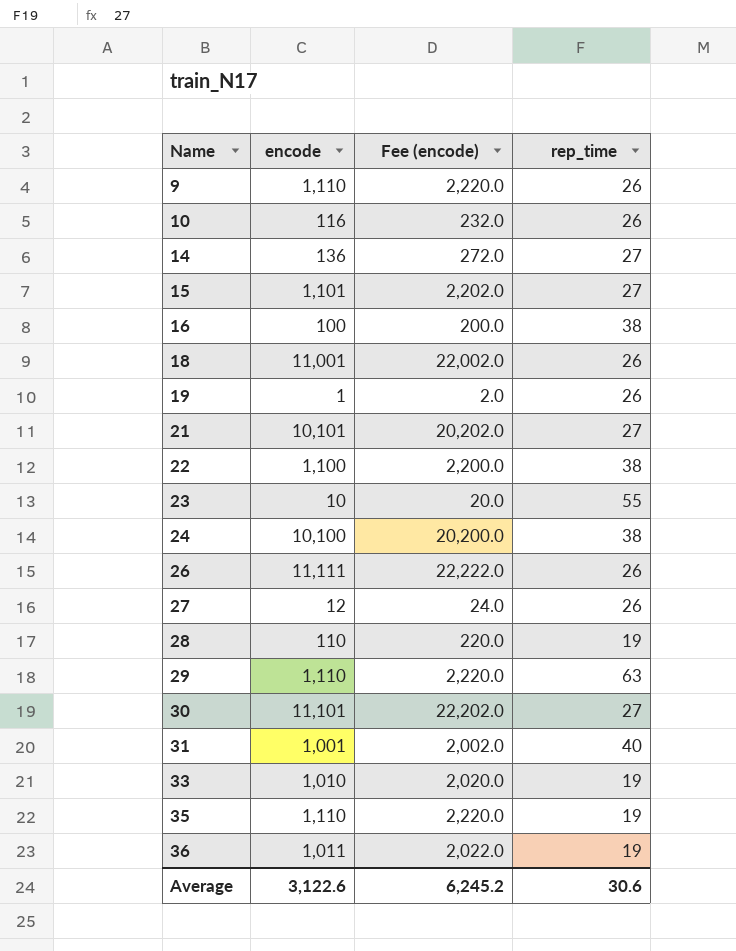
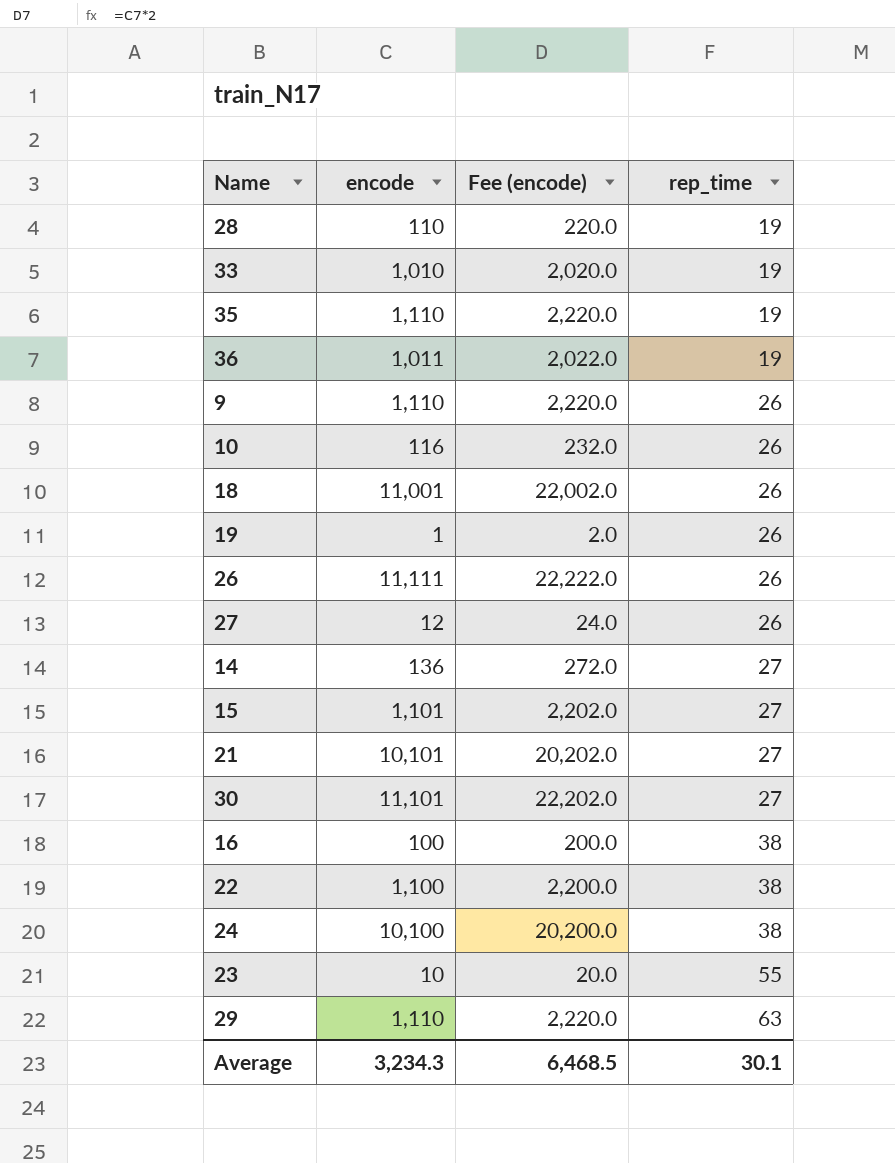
row order: Name ascending -> rep_time ascending
row 31: 1,001 | 2,002.0 | 40 -> none
Average | encode: 3,122.6 -> 3,234.3
Average | Fee (encode): 6,245.2 -> 6,468.5
Average | rep_time: 30.6 -> 30.1

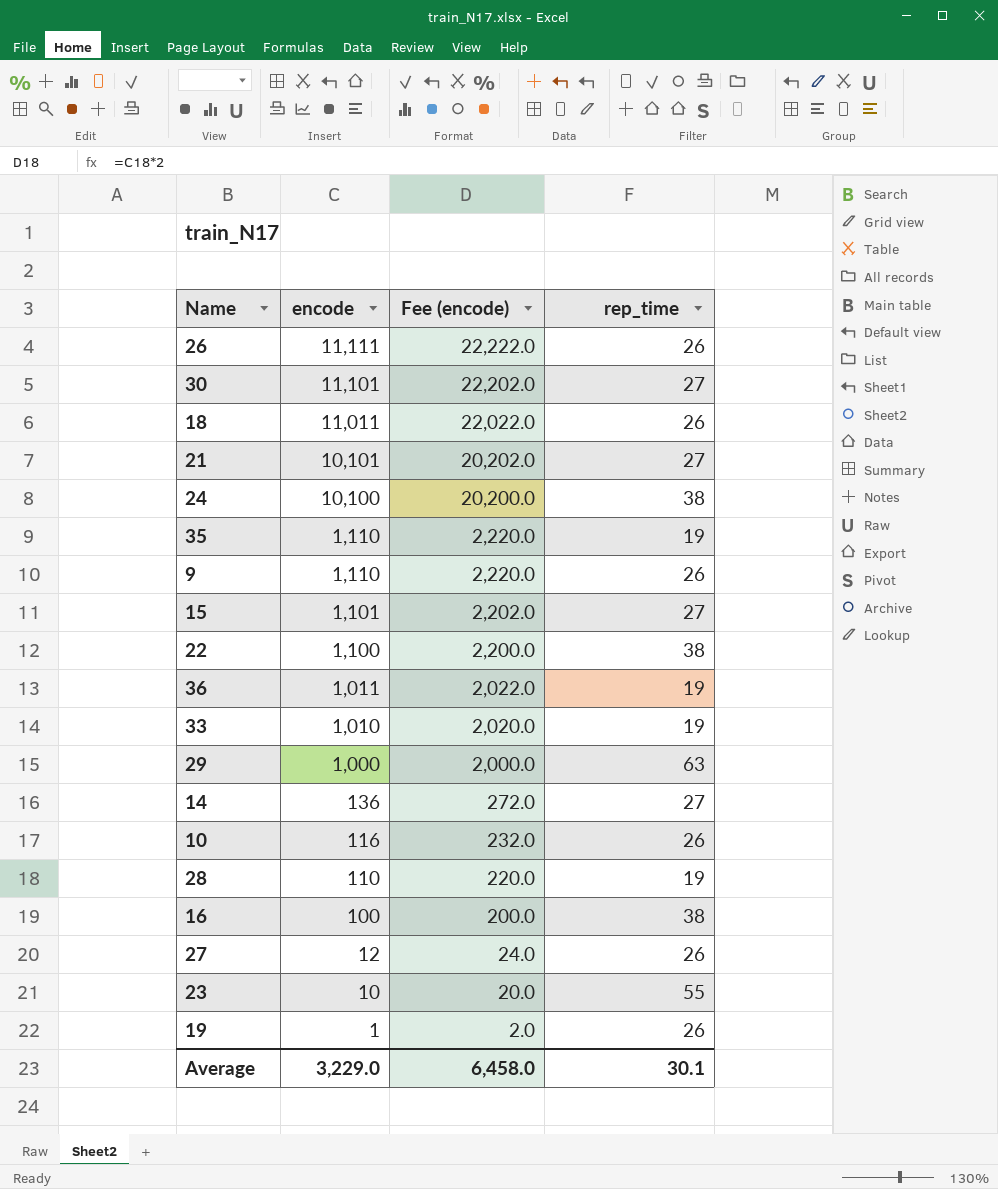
row order: rep_time ascending -> encode descending
18 | encode: 11,001 -> 11,011
18 | Fee (encode): 22,002.0 -> 22,022.0
29 | encode: 1,110 -> 1,000
29 | Fee (encode): 2,220.0 -> 2,000.0
Average | encode: 3,234.3 -> 3,229.0
Average | Fee (encode): 6,468.5 -> 6,458.0

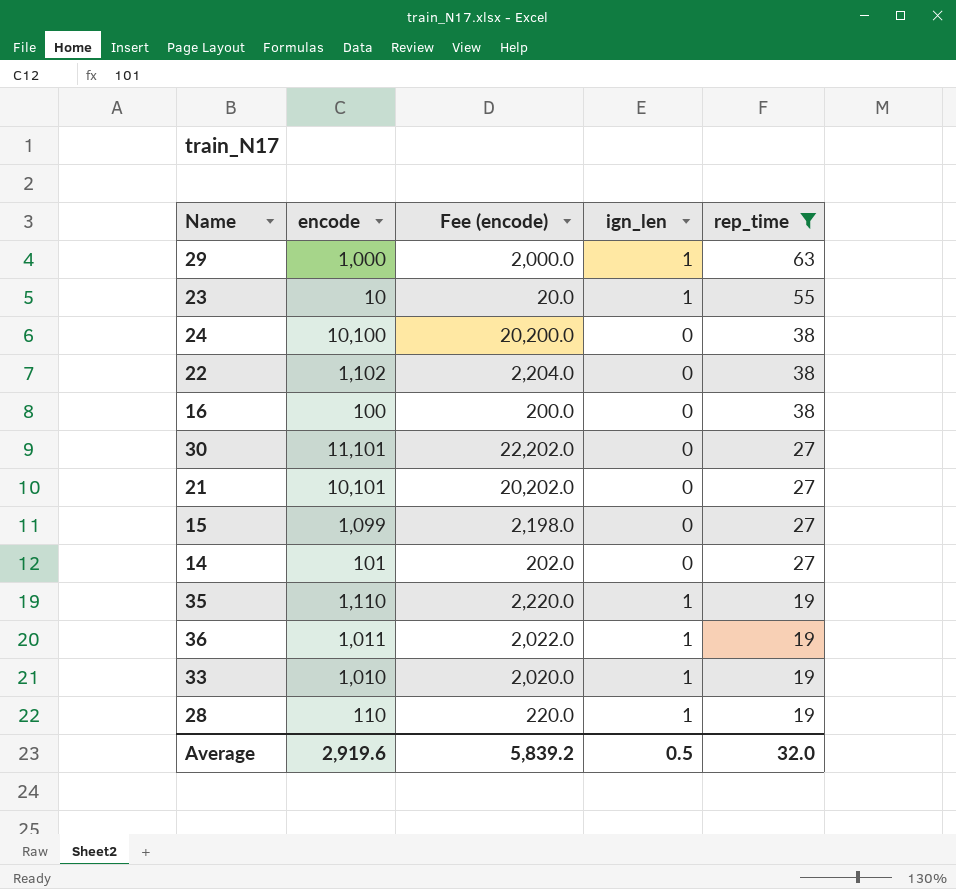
filter: none -> rep_time != 26
row order: encode descending -> rep_time descending
column ign_len | position: none -> 4
22 | encode: 1,100 -> 1,102
22 | Fee (encode): 2,200.0 -> 2,204.0
15 | encode: 1,101 -> 1,099
15 | Fee (encode): 2,202.0 -> 2,198.0
14 | encode: 136 -> 101
14 | Fee (encode): 272.0 -> 202.0
Average | encode: 3,229.0 -> 2,919.6
Average | Fee (encode): 6,458.0 -> 5,839.2
Average | rep_time: 30.1 -> 32.0

